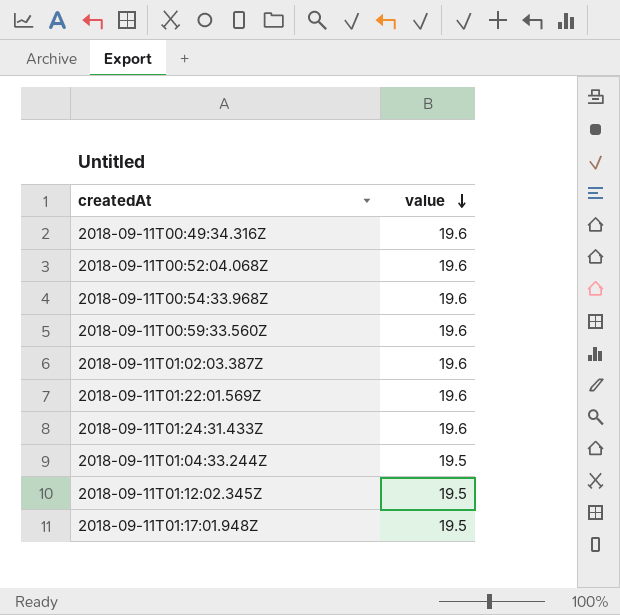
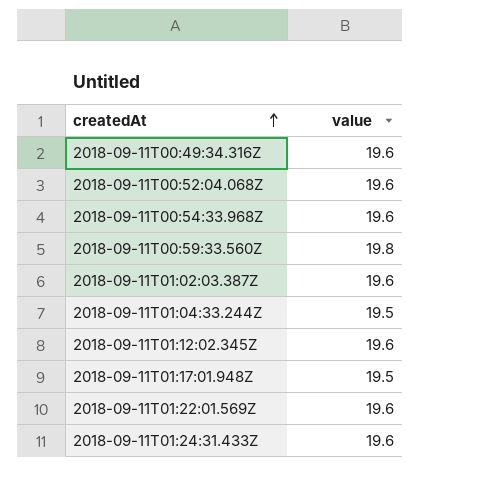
row order: value descending -> createdAt ascending
2018-09-11T00:59:33.560Z | value: 19.6 -> 19.8
2018-09-11T01:12:02.345Z | value: 19.5 -> 19.6

